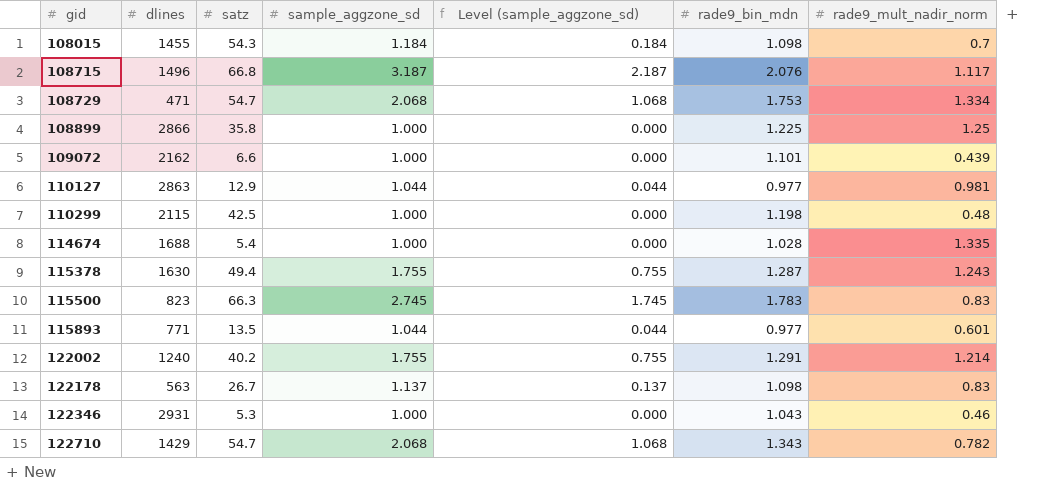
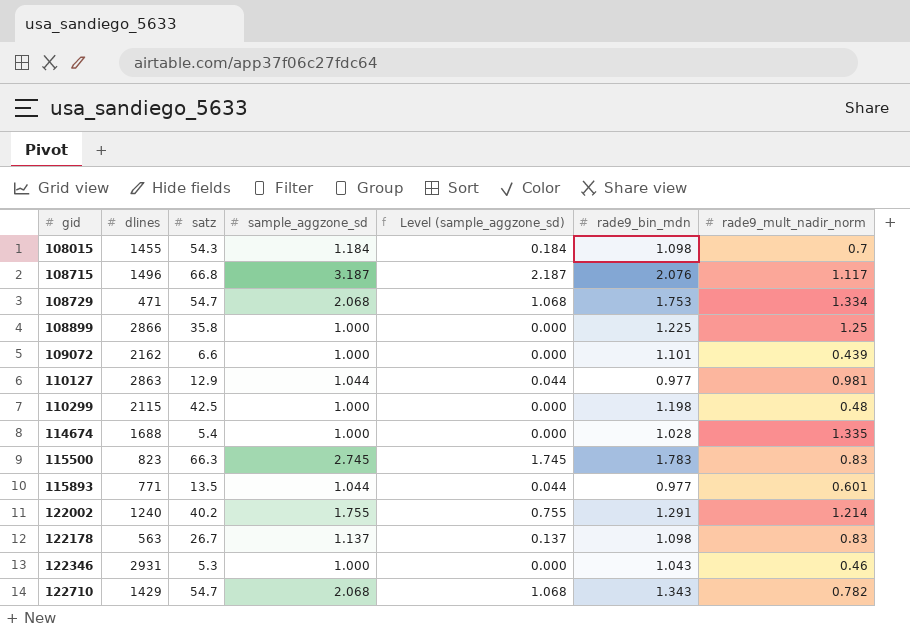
row 115378: 1630 | 49.4 | 1.755 | 0.755 | 1.287 | 1.243 -> none

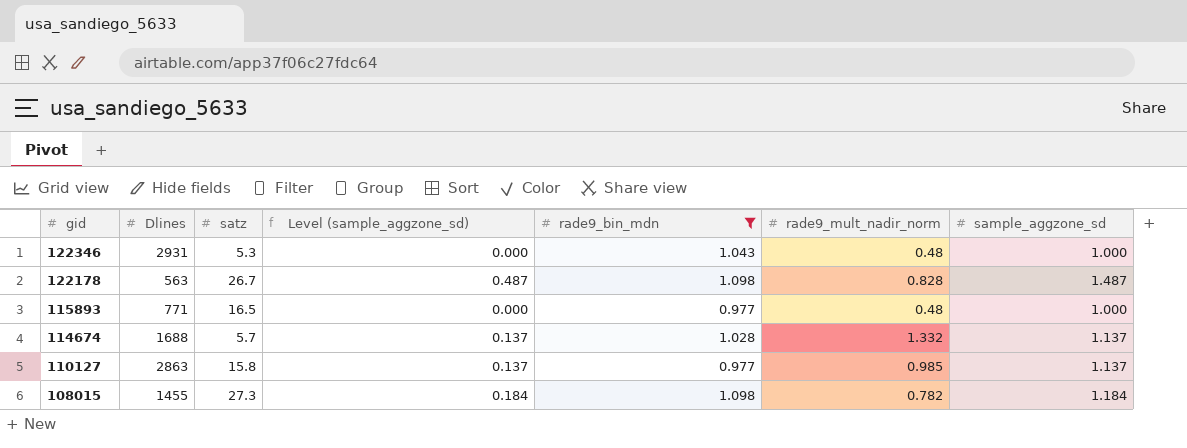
filter: none -> rade9_bin_mdn <= 1.098
row order: gid ascending -> gid descending
column name: dlines -> Dlines
column sample_aggzone_sd | position: 4 -> 7
122346 | rade9_mult_nadir_norm: 0.46 -> 0.48
122178 | Level (sample_aggzone_sd): 0.137 -> 0.487
122178 | rade9_mult_nadir_norm: 0.83 -> 0.828
122178 | sample_aggzone_sd: 1.137 -> 1.487
115893 | satz: 13.5 -> 16.5
115893 | Level (sample_aggzone_sd): 0.044 -> 0.000
115893 | rade9_mult_nadir_norm: 0.601 -> 0.48
115893 | sample_aggzone_sd: 1.044 -> 1.000
114674 | satz: 5.4 -> 5.7
114674 | Level (sample_aggzone_sd): 0.000 -> 0.137
114674 | rade9_mult_nadir_norm: 1.335 -> 1.332
114674 | sample_aggzone_sd: 1.000 -> 1.137
110127 | satz: 12.9 -> 15.8
110127 | Level (sample_aggzone_sd): 0.044 -> 0.137
110127 | rade9_mult_nadir_norm: 0.981 -> 0.985
110127 | sample_aggzone_sd: 1.044 -> 1.137
108015 | satz: 54.3 -> 27.3
108015 | rade9_mult_nadir_norm: 0.7 -> 0.782

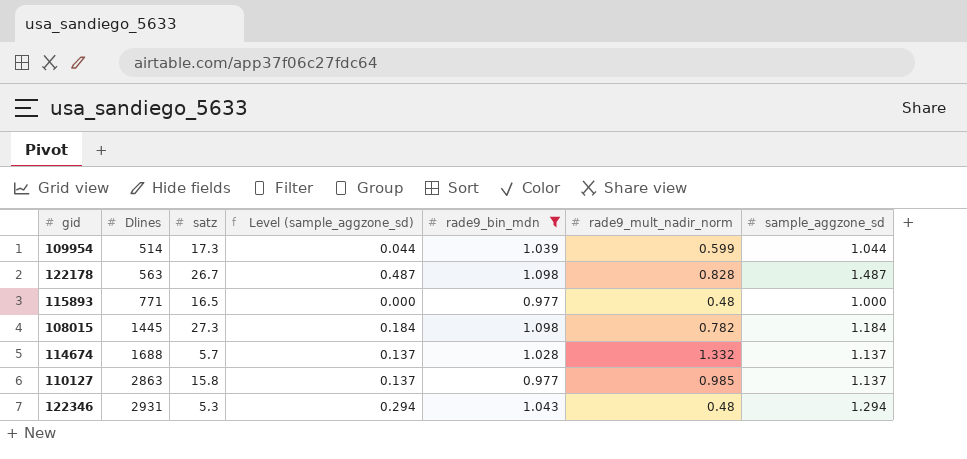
row order: gid descending -> Dlines ascending
row 109954: none -> 514 | 17.3 | 0.044 | 1.039 | 0.599 | 1.044
108015 | Dlines: 1455 -> 1445
122346 | Level (sample_aggzone_sd): 0.000 -> 0.294
122346 | sample_aggzone_sd: 1.000 -> 1.294

